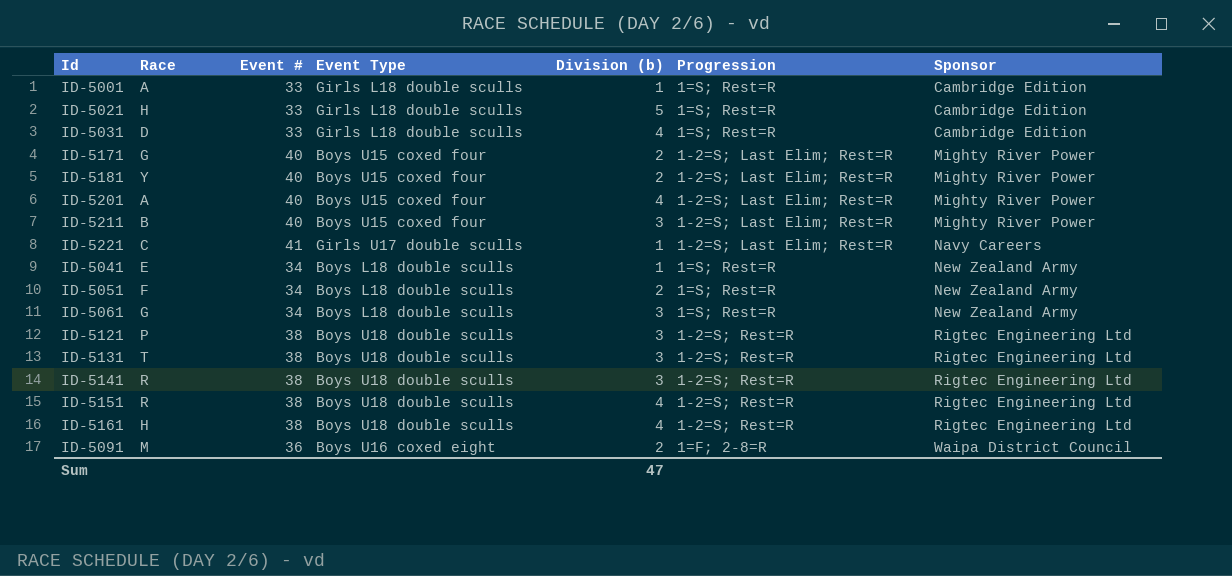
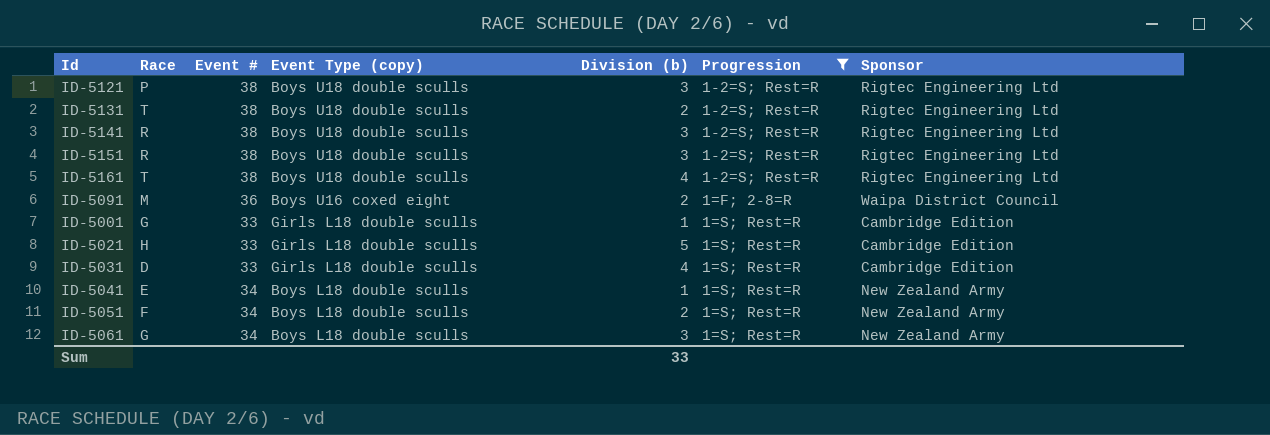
filter: none -> Progression != 1-2=S; Last Elim; Rest=R
row order: Sponsor ascending -> Progression ascending
column name: Event Type -> Event Type (copy)
ID-5131 | Division (b): 3 -> 2
ID-5151 | Division (b): 4 -> 3
ID-5161 | Race: H -> T
ID-5001 | Race: A -> G
Sum | Division (b): 47 -> 33

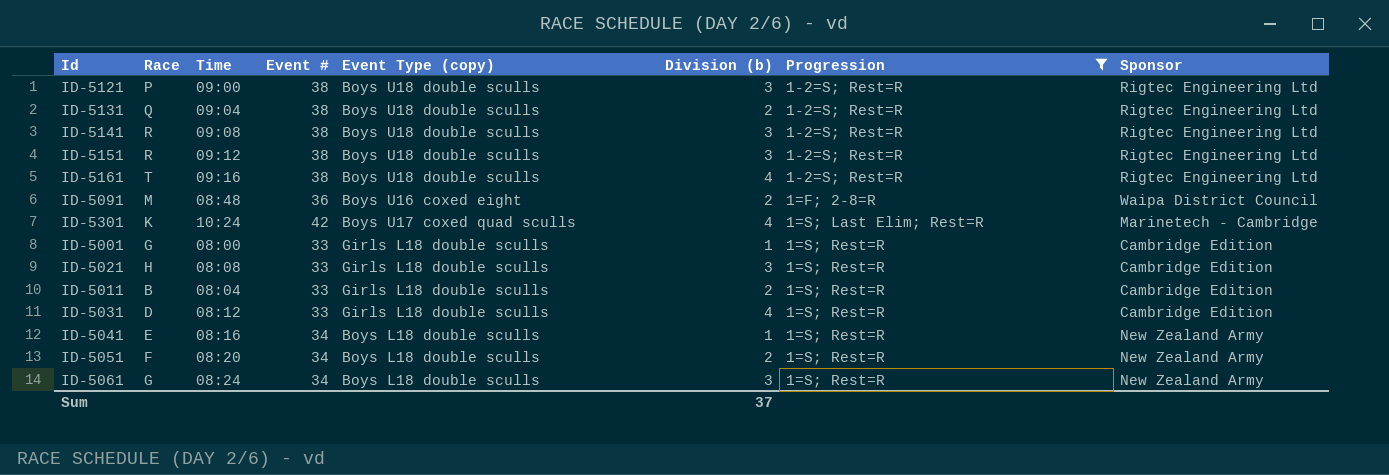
column Time | position: none -> 3
ID-5131 | Race: T -> Q
row ID-5301: none -> K | 10:24 | 42 | Boys U17 coxed quad sculls | 4 | 1=S; Last Elim; Rest=R | Marinetech - Cambridge
ID-5021 | Division (b): 5 -> 3
row ID-5011: none -> B | 08:04 | 33 | Girls L18 double sculls | 2 | 1=S; Rest=R | Cambridge Edition
Sum | Division (b): 33 -> 37

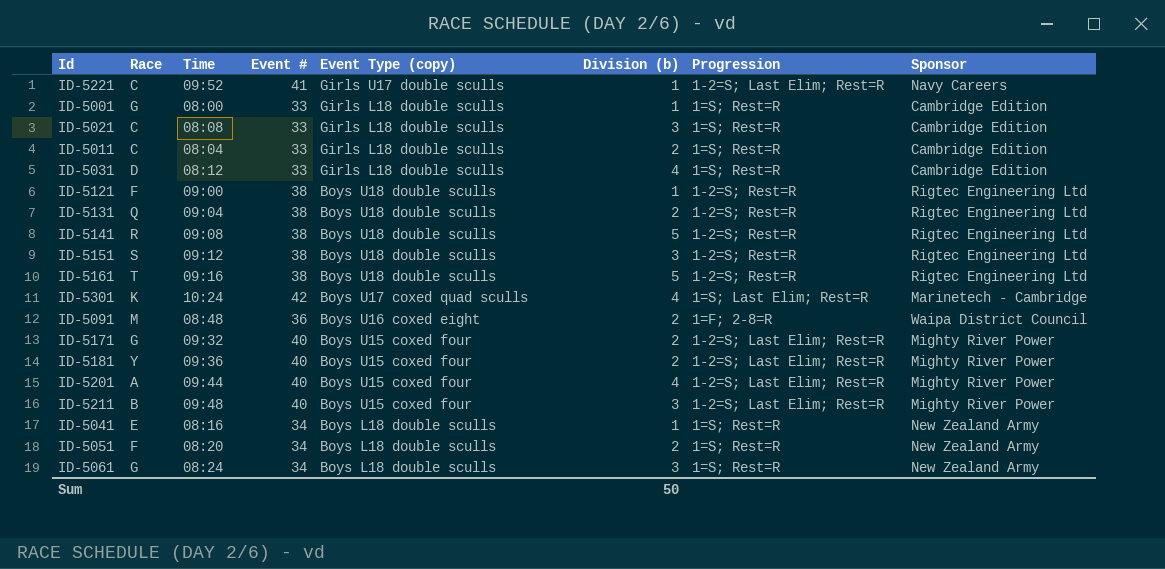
filter: Progression != 1-2=S; Last Elim; Rest=R -> none
row order: Progression ascending -> Event Type (copy) descending
ID-5021 | Race: H -> C
ID-5011 | Race: B -> C
ID-5121 | Race: P -> F
ID-5121 | Division (b): 3 -> 1
ID-5141 | Division (b): 3 -> 5
ID-5151 | Race: R -> S
ID-5161 | Division (b): 4 -> 5
Sum | Division (b): 37 -> 50

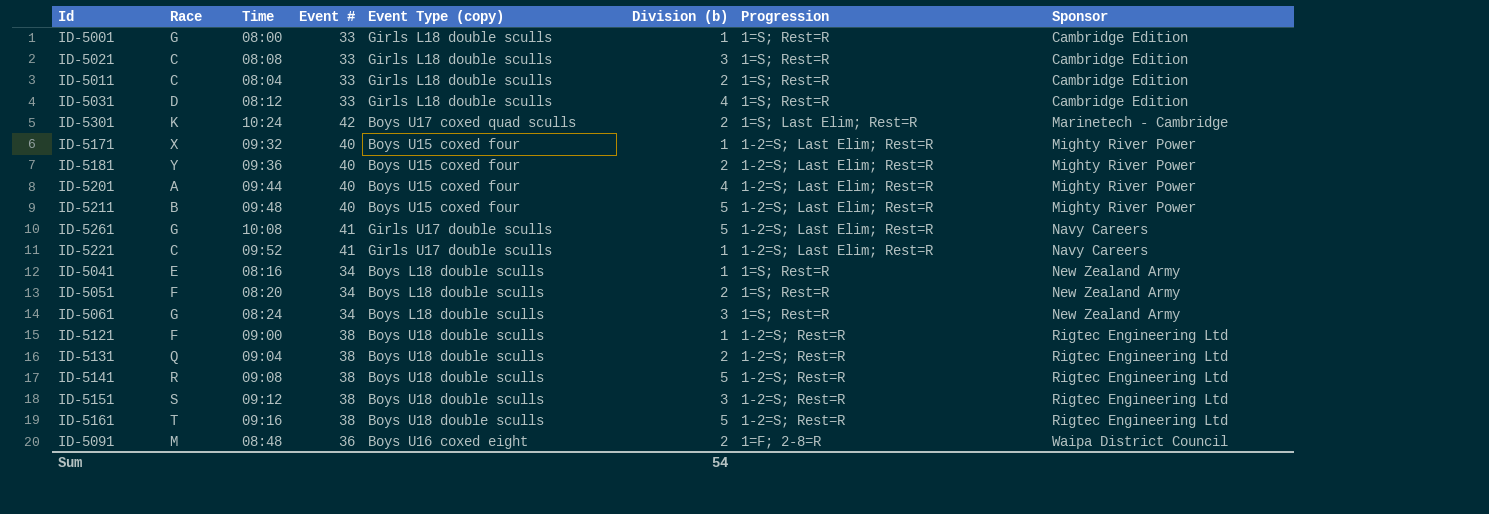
row order: Event Type (copy) descending -> Sponsor ascending
ID-5301 | Division (b): 4 -> 2
ID-5171 | Race: G -> X
ID-5171 | Division (b): 2 -> 1
ID-5211 | Division (b): 3 -> 5
row ID-5261: none -> G | 10:08 | 41 | Girls U17 double sculls | 5 | 1-2=S; Last Elim; Rest=R | Navy Careers
Sum | Division (b): 50 -> 54

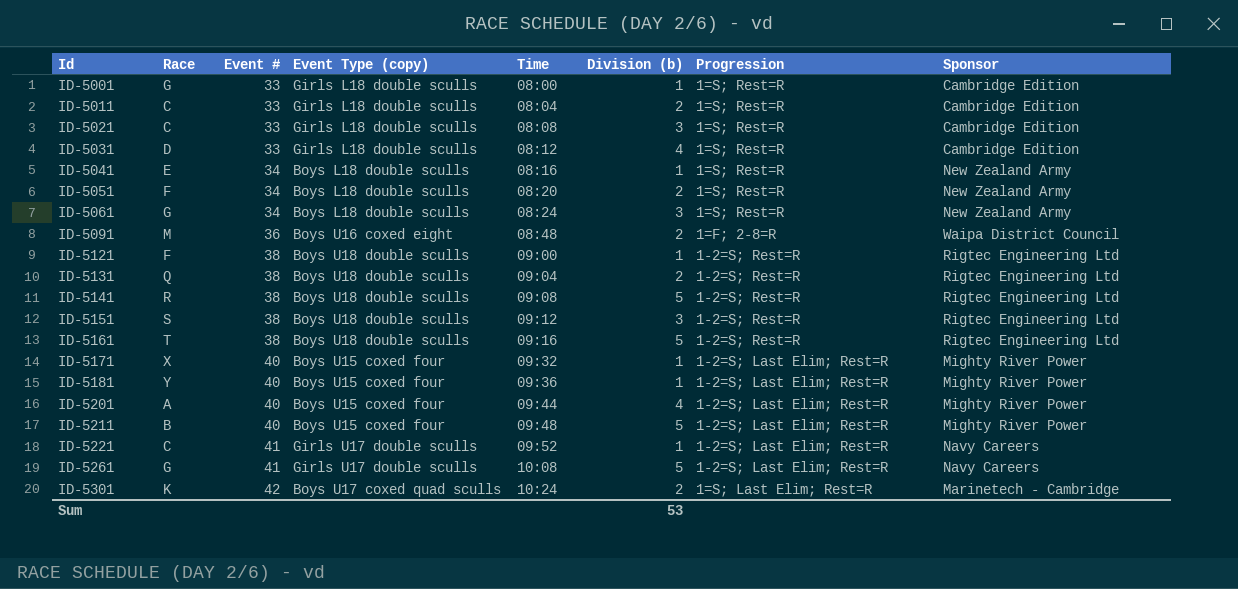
row order: Sponsor ascending -> Id ascending
column Time | position: 3 -> 5
ID-5181 | Division (b): 2 -> 1
Sum | Division (b): 54 -> 53

